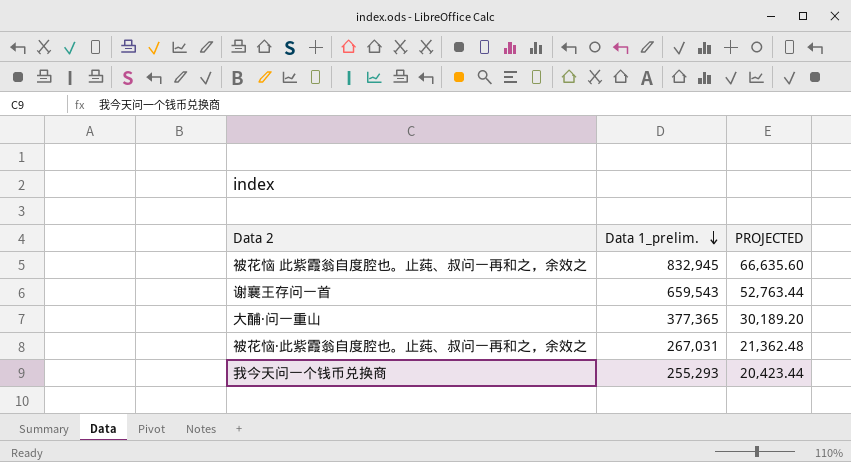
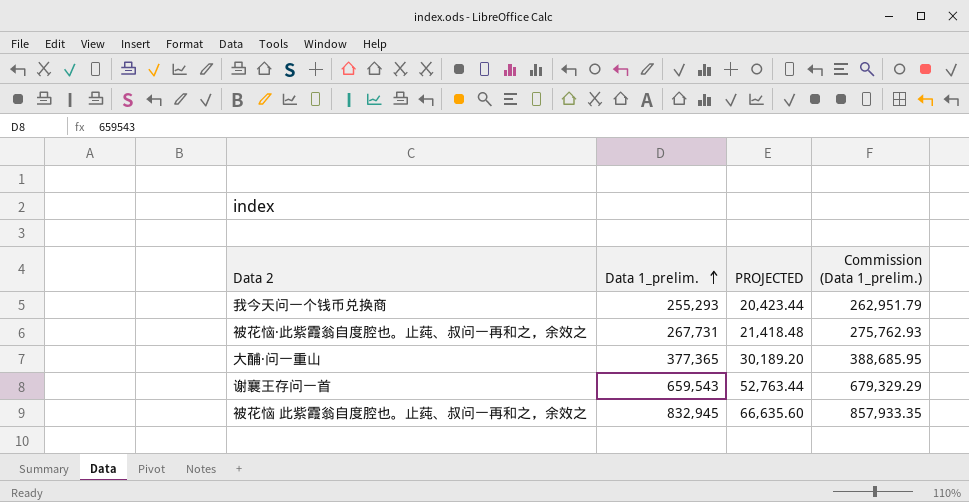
row order: Data 1_prelim. descending -> Data 1_prelim. ascending
column Commission (Data 1_prelim.) | formula: none -> [Data 1_prelim.] * 1.03
被花恼·此紫霞翁自度腔也。止莼、叔问一再和之，余效之 | Data 1_prelim.: 267,031 -> 267,731
被花恼·此紫霞翁自度腔也。止莼、叔问一再和之，余效之 | PROJECTED: 21,362.48 -> 21,418.48

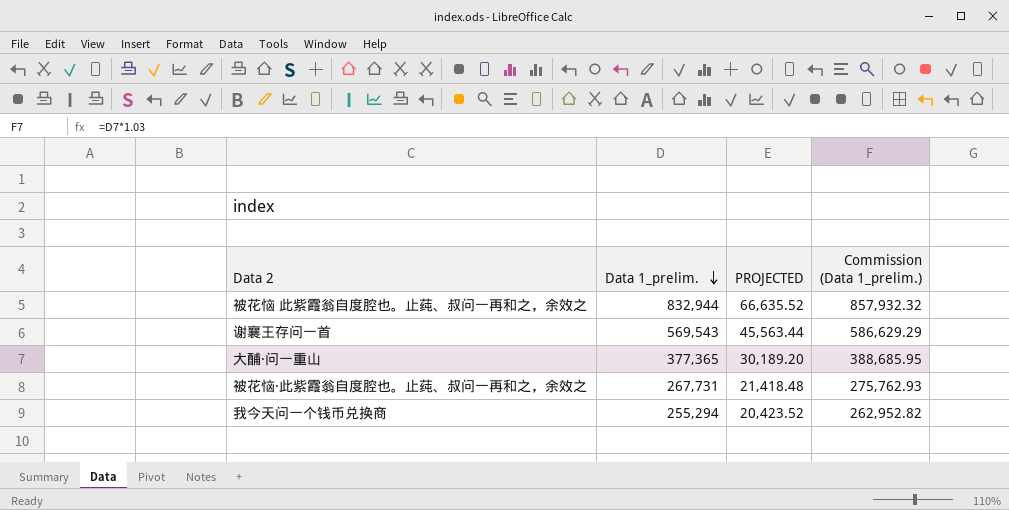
row order: Data 1_prelim. ascending -> Data 1_prelim. descending
被花恼 此紫霞翁自度腔也。止莼、叔问一再和之，余效之 | Data 1_prelim.: 832,945 -> 832,944
被花恼 此紫霞翁自度腔也。止莼、叔问一再和之，余效之 | PROJECTED: 66,635.60 -> 66,635.52
被花恼 此紫霞翁自度腔也。止莼、叔问一再和之，余效之 | Commission (Data 1_prelim.): 857,933.35 -> 857,932.32
谢襄王存问一首 | Data 1_prelim.: 659,543 -> 569,543
谢襄王存问一首 | PROJECTED: 52,763.44 -> 45,563.44
谢襄王存问一首 | Commission (Data 1_prelim.): 679,329.29 -> 586,629.29
我今天问一个钱币兑换商 | Data 1_prelim.: 255,293 -> 255,294
我今天问一个钱币兑换商 | PROJECTED: 20,423.44 -> 20,423.52
我今天问一个钱币兑换商 | Commission (Data 1_prelim.): 262,951.79 -> 262,952.82

